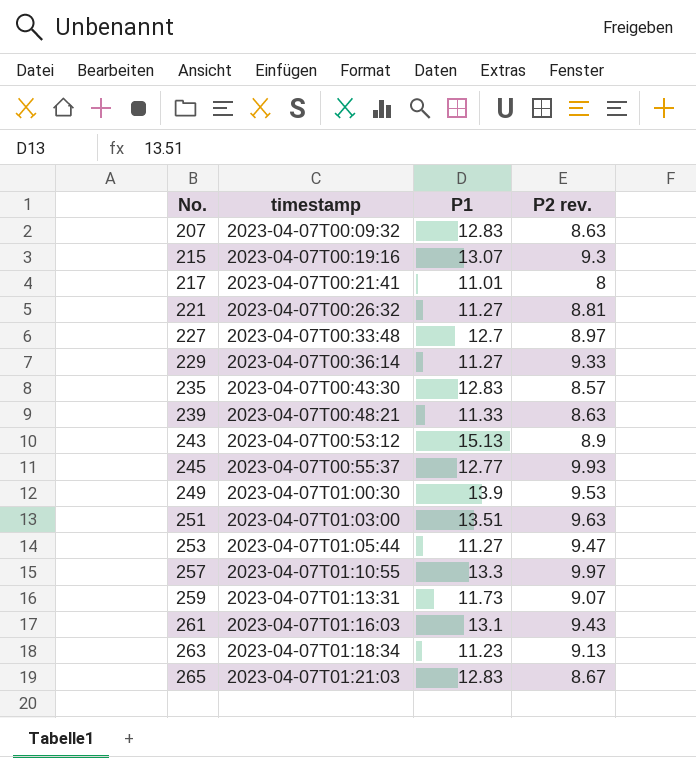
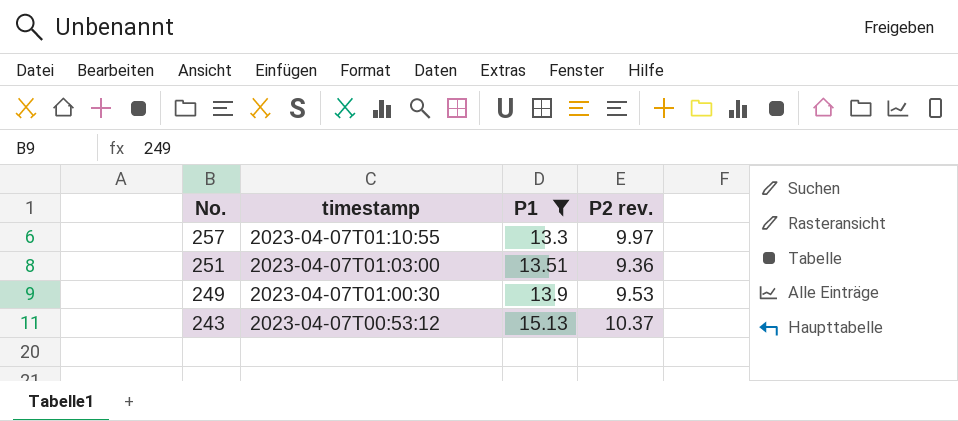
filter: none -> P1 >= 13.3
row order: No. ascending -> No. descending
251 | P2 rev.: 9.63 -> 9.36
243 | P2 rev.: 8.9 -> 10.37

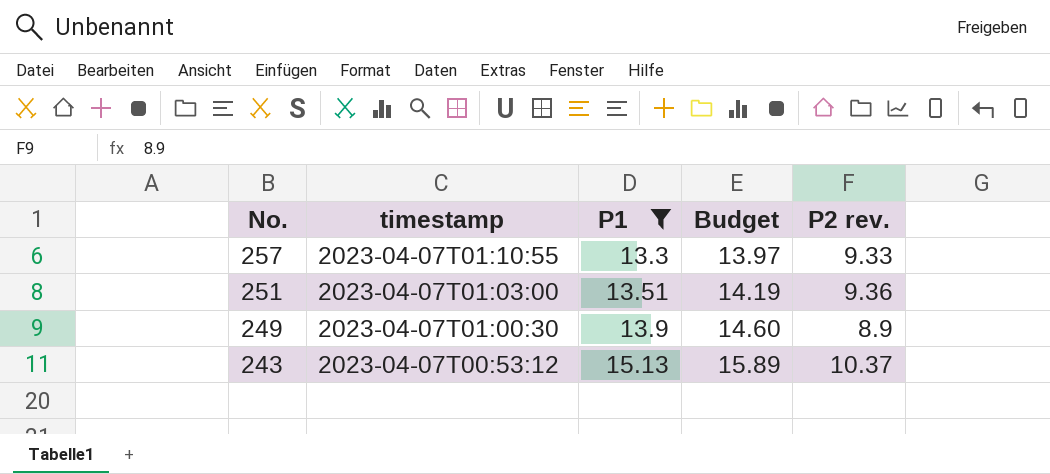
column Budget | formula: none -> [P1] * 1.05
257 | P2 rev.: 9.97 -> 9.33
249 | P2 rev.: 9.53 -> 8.9

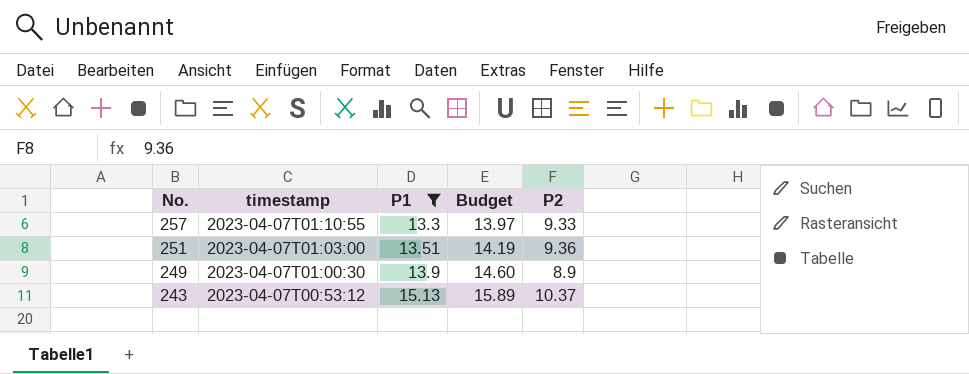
column name: P2 rev. -> P2

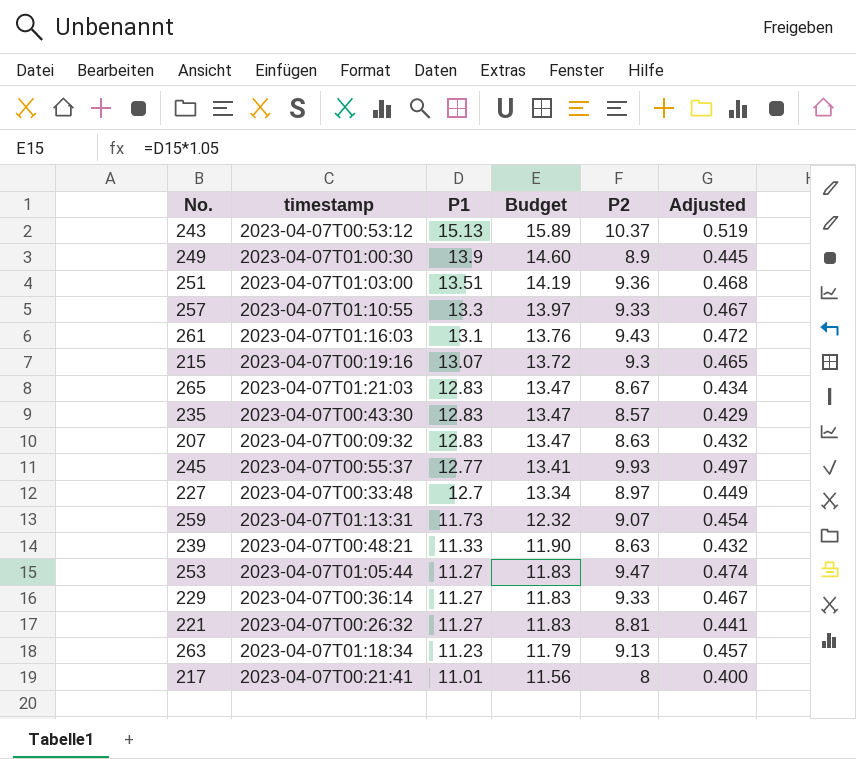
filter: P1 >= 13.3 -> none
row order: No. descending -> P1 descending
column Adjusted | formula: none -> [P2] * 0.05

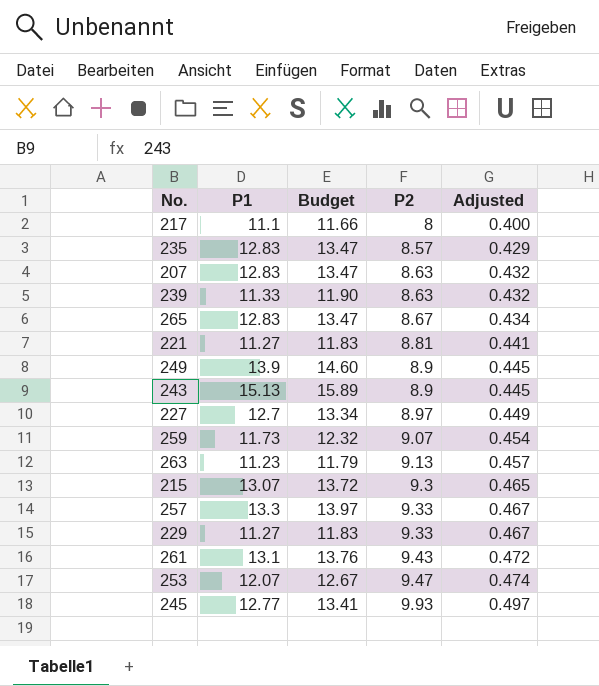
row order: P1 descending -> P2 ascending
column timestamp | position: 2 -> none
row 251: 2023-04-07T01:03:00 | 13.51 | 14.19 | 9.36 | 0.468 -> none
217 | P1: 11.01 -> 11.1
217 | Budget: 11.56 -> 11.66
243 | P2: 10.37 -> 8.9
243 | Adjusted: 0.519 -> 0.445
253 | P1: 11.27 -> 12.07
253 | Budget: 11.83 -> 12.67

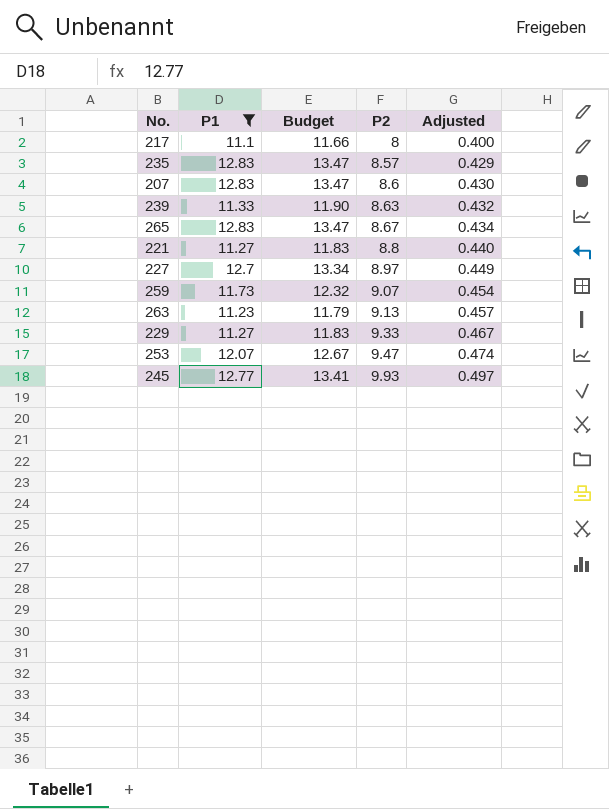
filter: none -> P1 <= 12.83
207 | P2: 8.63 -> 8.6
207 | Adjusted: 0.432 -> 0.430
221 | P2: 8.81 -> 8.8
221 | Adjusted: 0.441 -> 0.440

